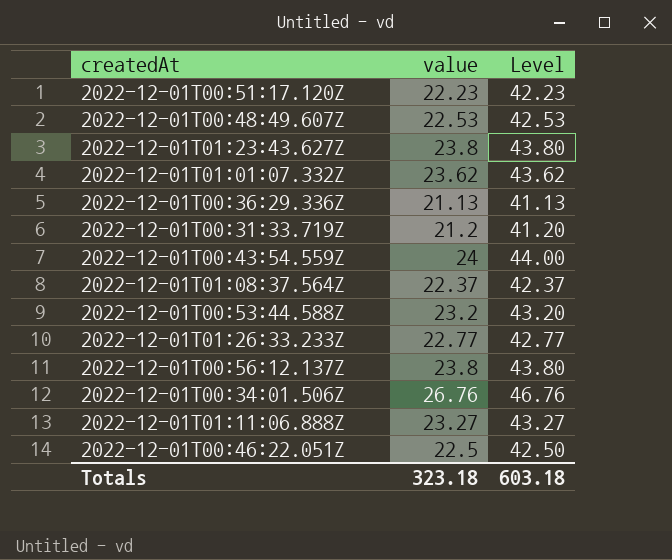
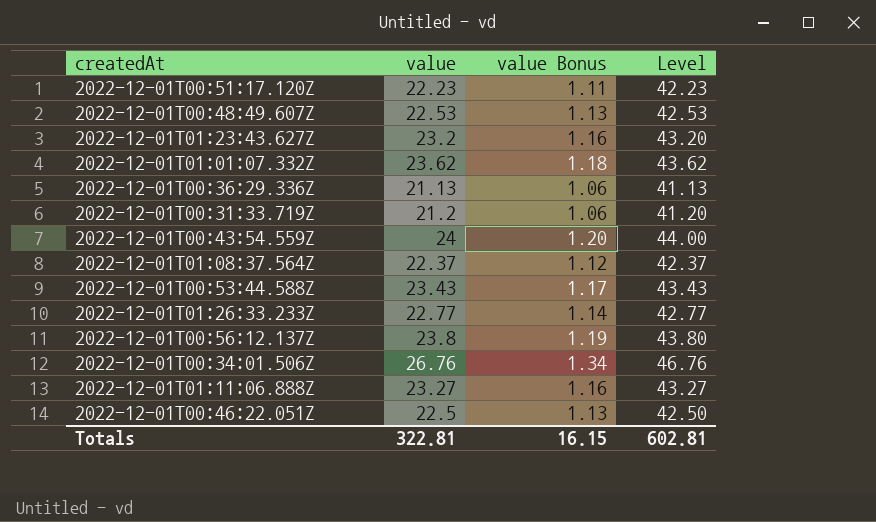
column value Bonus | formula: none -> [value] * 0.05
2022-12-01T01:23:43.627Z | value: 23.8 -> 23.2
2022-12-01T01:23:43.627Z | Level: 43.80 -> 43.20
2022-12-01T00:53:44.588Z | value: 23.2 -> 23.43
2022-12-01T00:53:44.588Z | Level: 43.20 -> 43.43
Totals | value: 323.18 -> 322.81
Totals | Level: 603.18 -> 602.81

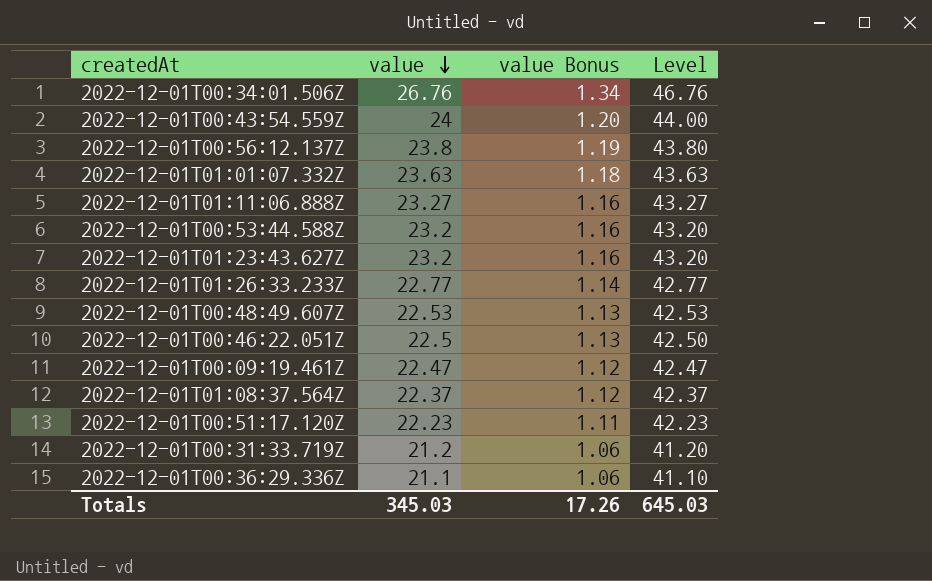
row order: none -> value descending
2022-12-01T01:01:07.332Z | value: 23.62 -> 23.63
2022-12-01T01:01:07.332Z | Level: 43.62 -> 43.63
2022-12-01T00:53:44.588Z | value: 23.43 -> 23.2
2022-12-01T00:53:44.588Z | value Bonus: 1.17 -> 1.16
2022-12-01T00:53:44.588Z | Level: 43.43 -> 43.20
row 2022-12-01T00:09:19.461Z: none -> 22.47 | 1.12 | 42.47
2022-12-01T00:36:29.336Z | value: 21.13 -> 21.1
2022-12-01T00:36:29.336Z | Level: 41.13 -> 41.10
Totals | value: 322.81 -> 345.03
Totals | value Bonus: 16.15 -> 17.26
Totals | Level: 602.81 -> 645.03

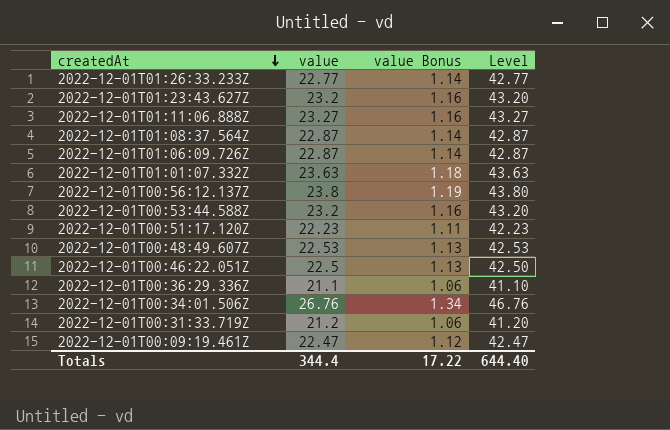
row order: value descending -> createdAt descending
row 2022-12-01T00:43:54.559Z: 24 | 1.20 | 44.00 -> none
2022-12-01T01:08:37.564Z | value: 22.37 -> 22.87
2022-12-01T01:08:37.564Z | value Bonus: 1.12 -> 1.14
2022-12-01T01:08:37.564Z | Level: 42.37 -> 42.87
row 2022-12-01T01:06:09.726Z: none -> 22.87 | 1.14 | 42.87
Totals | value: 345.03 -> 344.4
Totals | value Bonus: 17.26 -> 17.22
Totals | Level: 645.03 -> 644.40

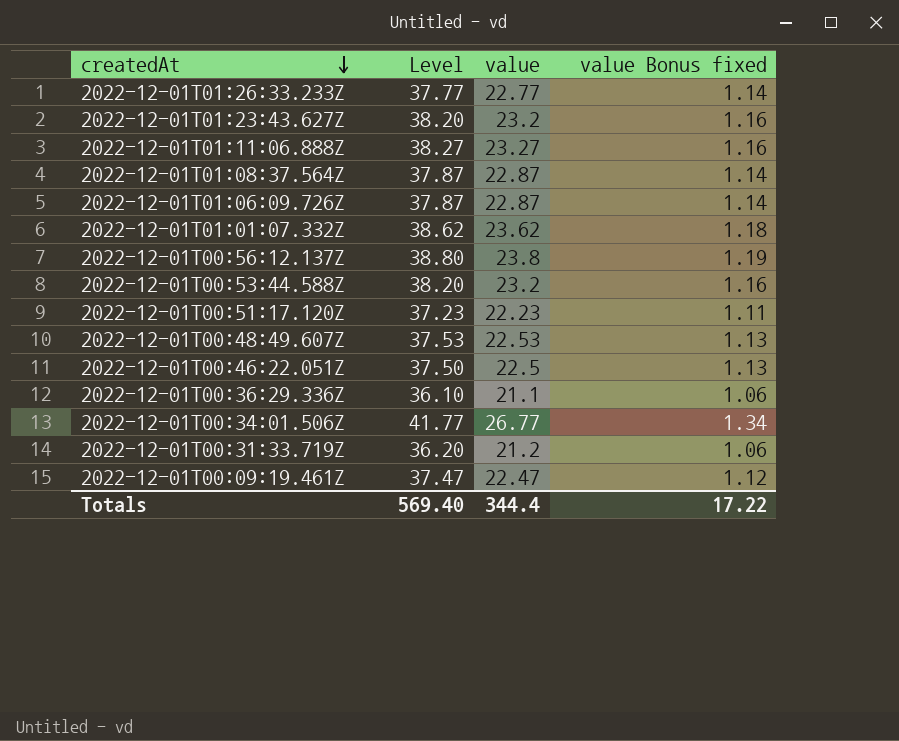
column Level | formula: [value] + 20 -> [value] + 15
column Level | position: 4 -> 2
column name: value Bonus -> value Bonus fixed
2022-12-01T01:01:07.332Z | value: 23.63 -> 23.62
2022-12-01T00:34:01.506Z | value: 26.76 -> 26.77
Totals | Level: 644.40 -> 569.40

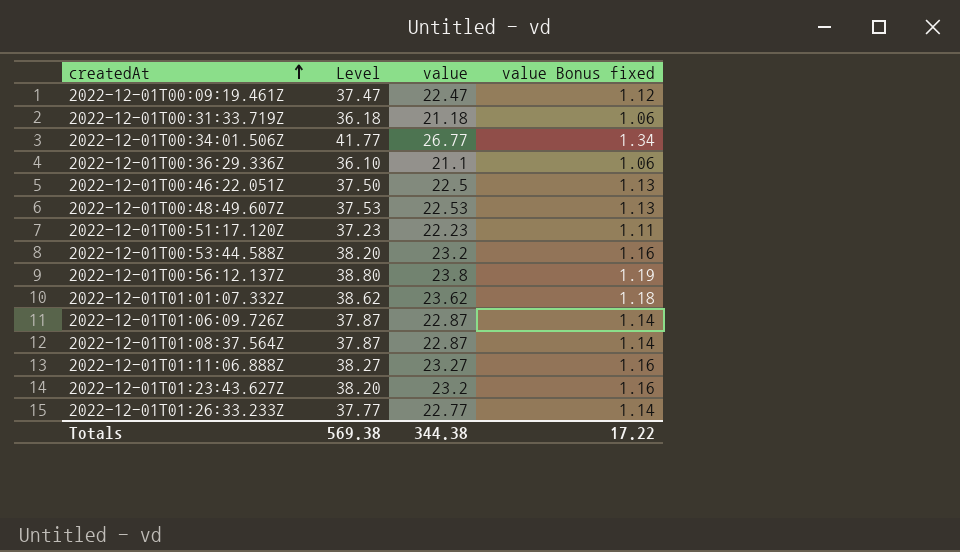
row order: createdAt descending -> createdAt ascending
2022-12-01T00:31:33.719Z | Level: 36.20 -> 36.18
2022-12-01T00:31:33.719Z | value: 21.2 -> 21.18
Totals | Level: 569.40 -> 569.38
Totals | value: 344.4 -> 344.38

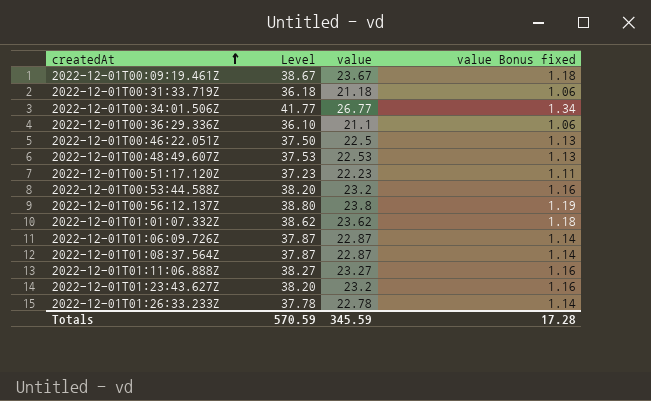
2022-12-01T00:09:19.461Z | Level: 37.47 -> 38.67
2022-12-01T00:09:19.461Z | value: 22.47 -> 23.67
2022-12-01T00:09:19.461Z | value Bonus fixed: 1.12 -> 1.18
2022-12-01T01:26:33.233Z | Level: 37.77 -> 37.78
2022-12-01T01:26:33.233Z | value: 22.77 -> 22.78
Totals | Level: 569.38 -> 570.59
Totals | value: 344.38 -> 345.59
Totals | value Bonus fixed: 17.22 -> 17.28

